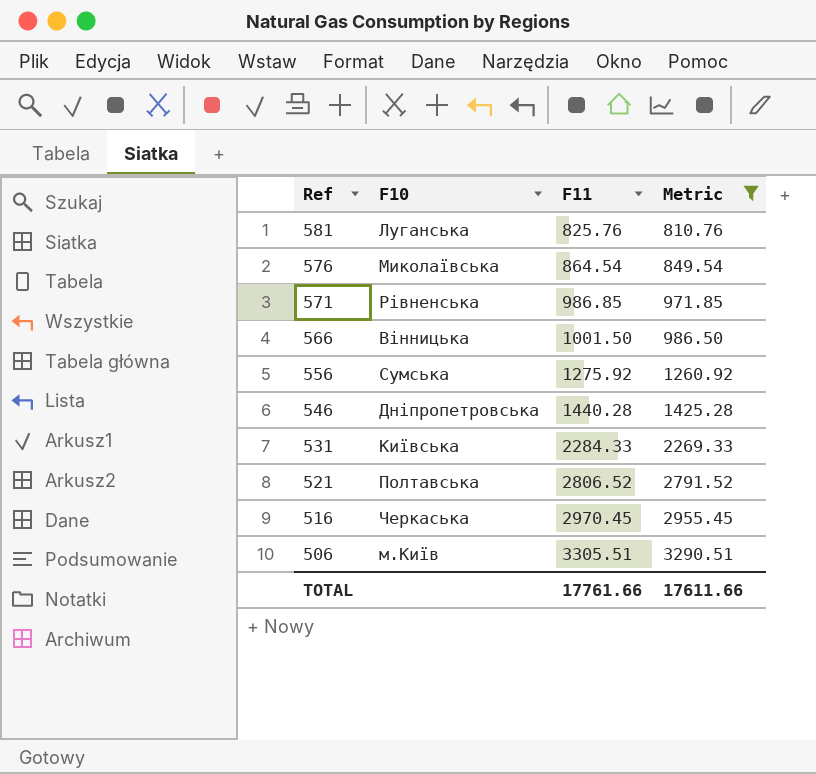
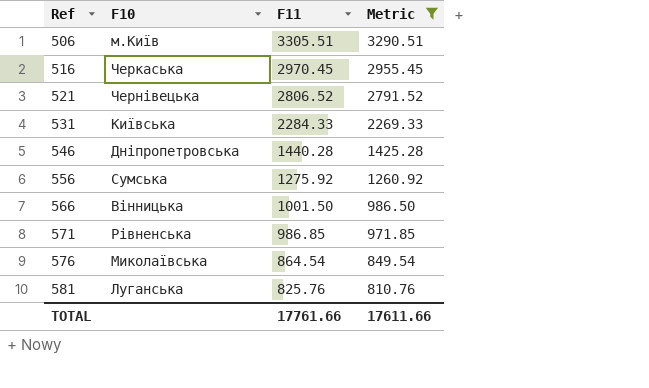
row order: Ref descending -> Ref ascending
521 | F10: Полтавська -> Чернiвецька

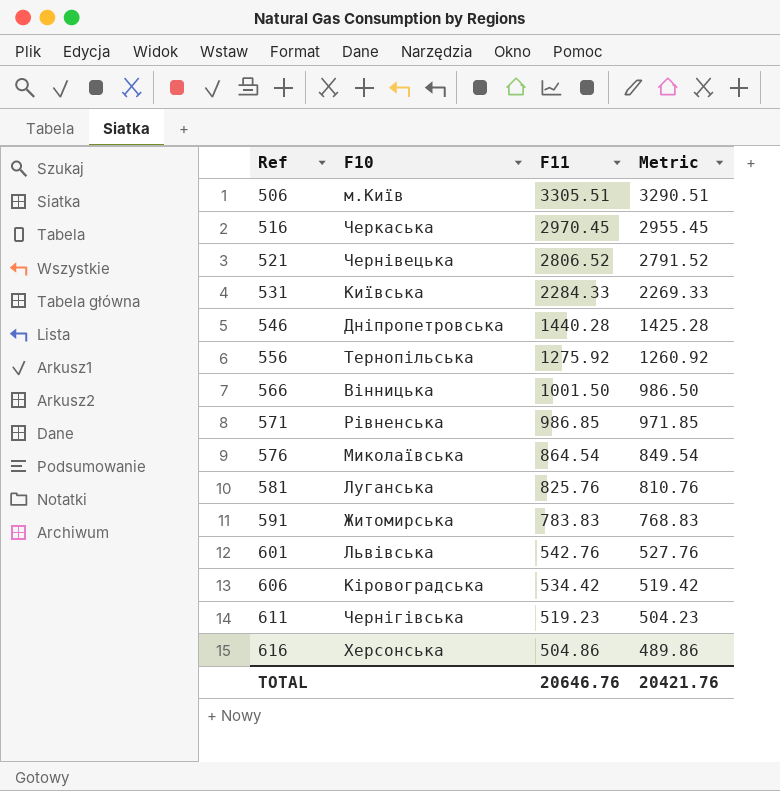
filter: Metric >= 810.76 -> none
556 | F10: Сумська -> Тернопiльська
TOTAL | F11: 17761.66 -> 20646.76
TOTAL | Metric: 17611.66 -> 20421.76

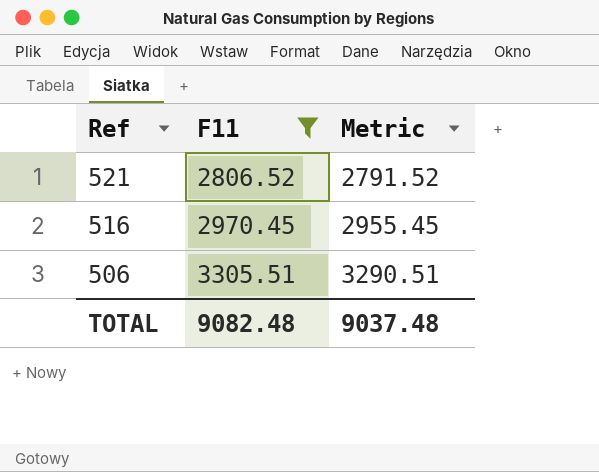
filter: none -> F11 >= 2806.52
row order: Ref ascending -> Ref descending
column F10 | position: 2 -> none
TOTAL | F11: 20646.76 -> 9082.48
TOTAL | Metric: 20421.76 -> 9037.48

